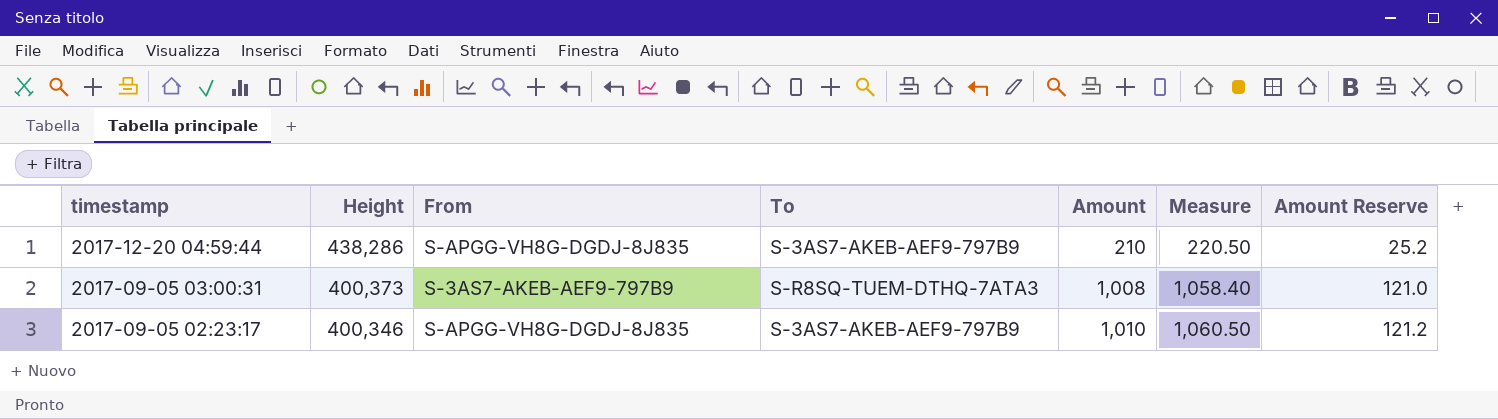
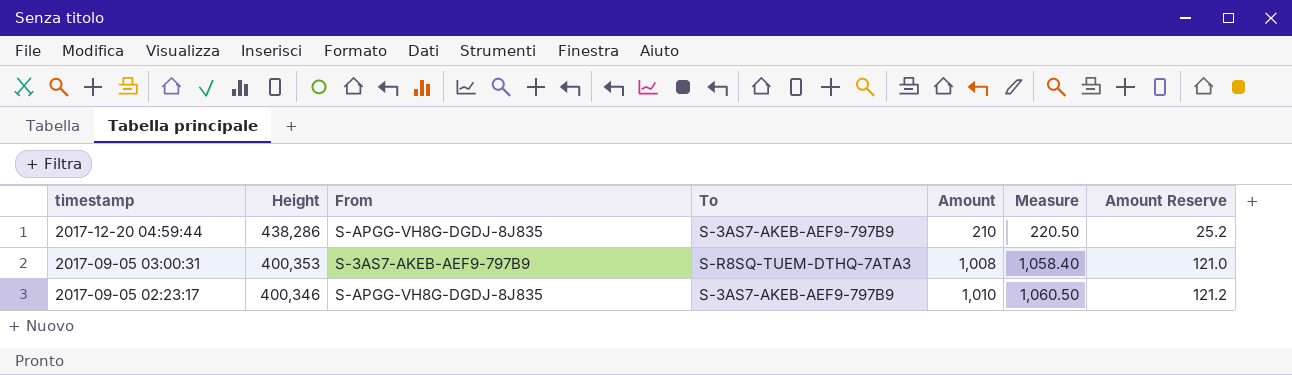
2017-09-05 03:00:31 | Height: 400,373 -> 400,353

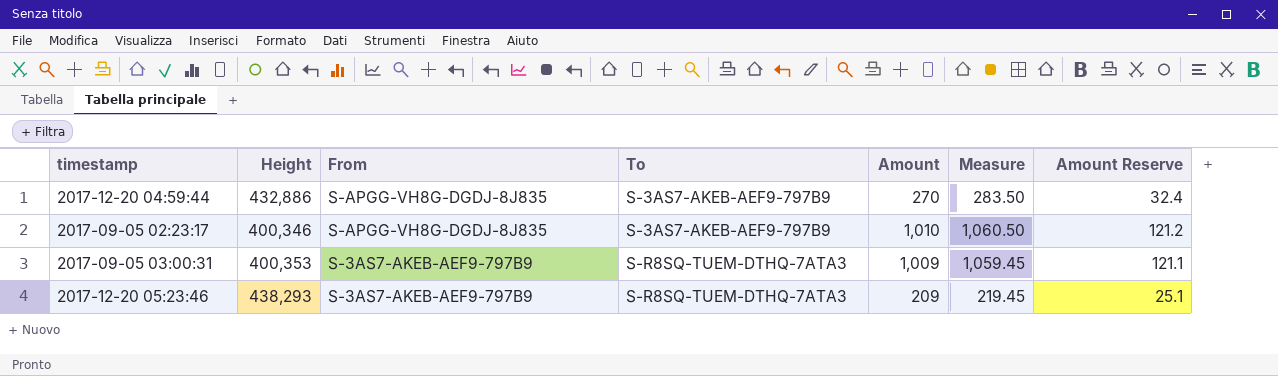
row order: timestamp descending -> From descending
2017-12-20 04:59:44 | Height: 438,286 -> 432,886
2017-12-20 04:59:44 | Amount: 210 -> 270
2017-12-20 04:59:44 | Measure: 220.50 -> 283.50
2017-12-20 04:59:44 | Amount Reserve: 25.2 -> 32.4
2017-09-05 03:00:31 | Amount: 1,008 -> 1,009
2017-09-05 03:00:31 | Measure: 1,058.40 -> 1,059.45
2017-09-05 03:00:31 | Amount Reserve: 121.0 -> 121.1
row 2017-12-20 05:23:46: none -> 438,293 | S-3AS7-AKEB-AEF9-797B9 | S-R8SQ-TUEM-DTHQ-7ATA3 | 209 | 219.45 | 25.1

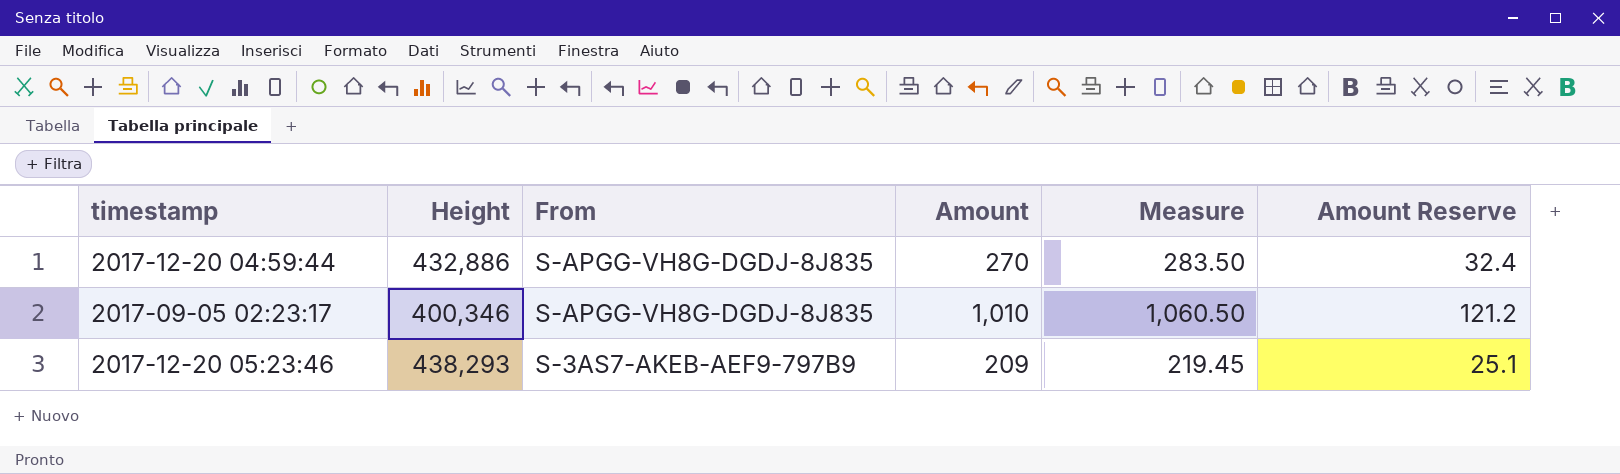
column To | position: 4 -> none
row 2017-09-05 03:00:31: 400,353 | S-3AS7-AKEB-AEF9-797B9 | S-R8SQ-TUEM-DTHQ-7ATA3 | 1,009 | 1,059.45 | 121.1 -> none

